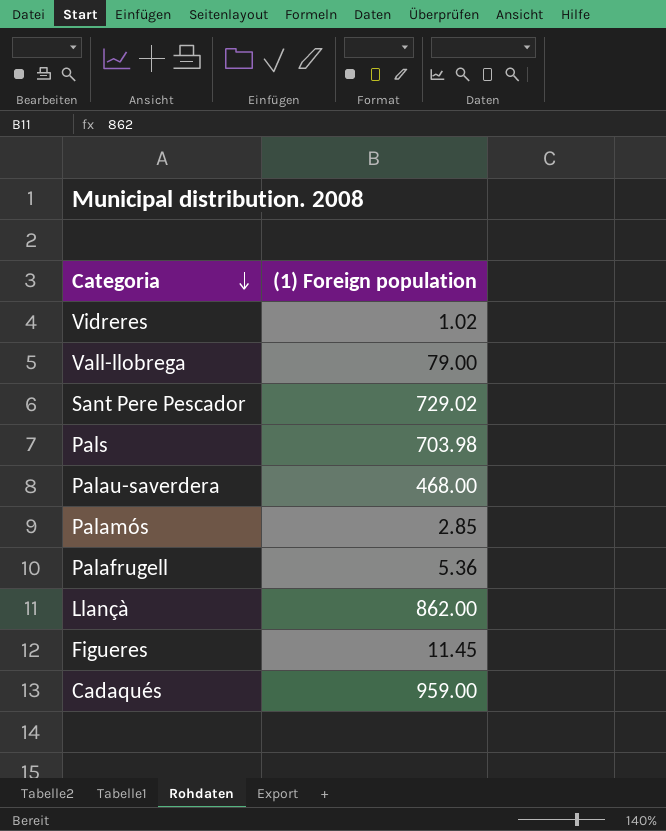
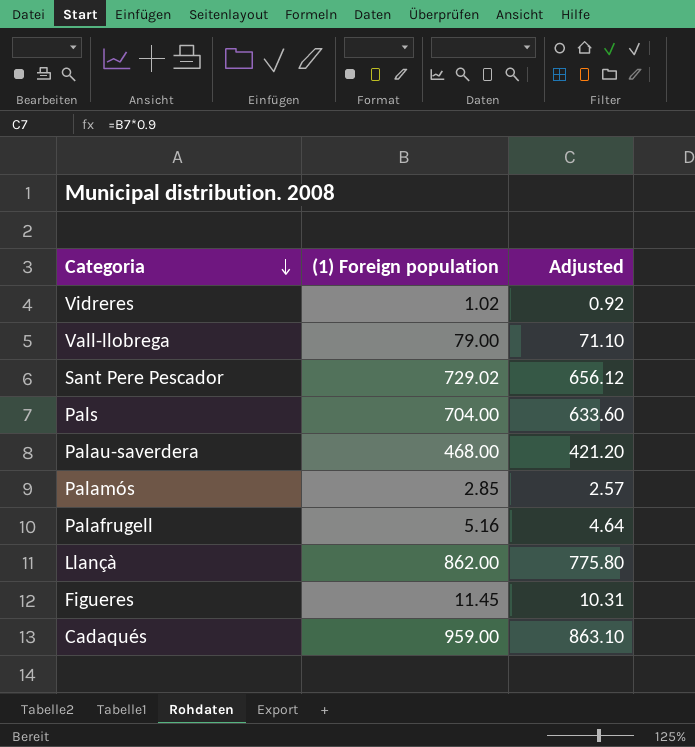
column Adjusted | formula: none -> [(1) Foreign population] * 0.9
Pals | (1) Foreign population: 703.98 -> 704.00
Palafrugell | (1) Foreign population: 5.36 -> 5.16

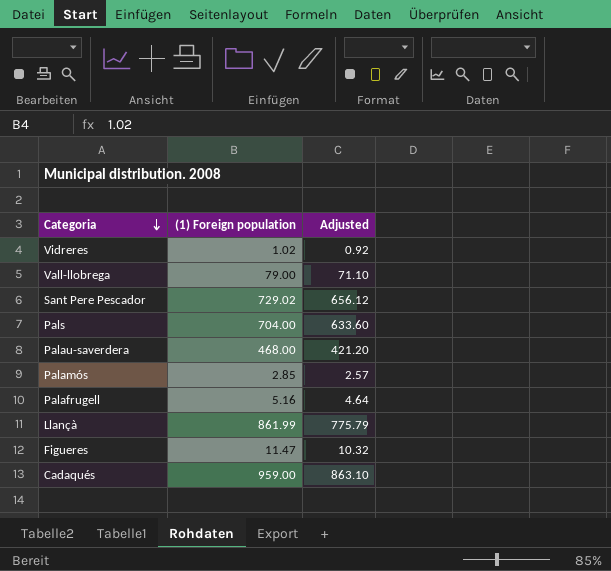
Llançà | (1) Foreign population: 862.00 -> 861.99
Llançà | Adjusted: 775.80 -> 775.79
Figueres | (1) Foreign population: 11.45 -> 11.47
Figueres | Adjusted: 10.31 -> 10.32

